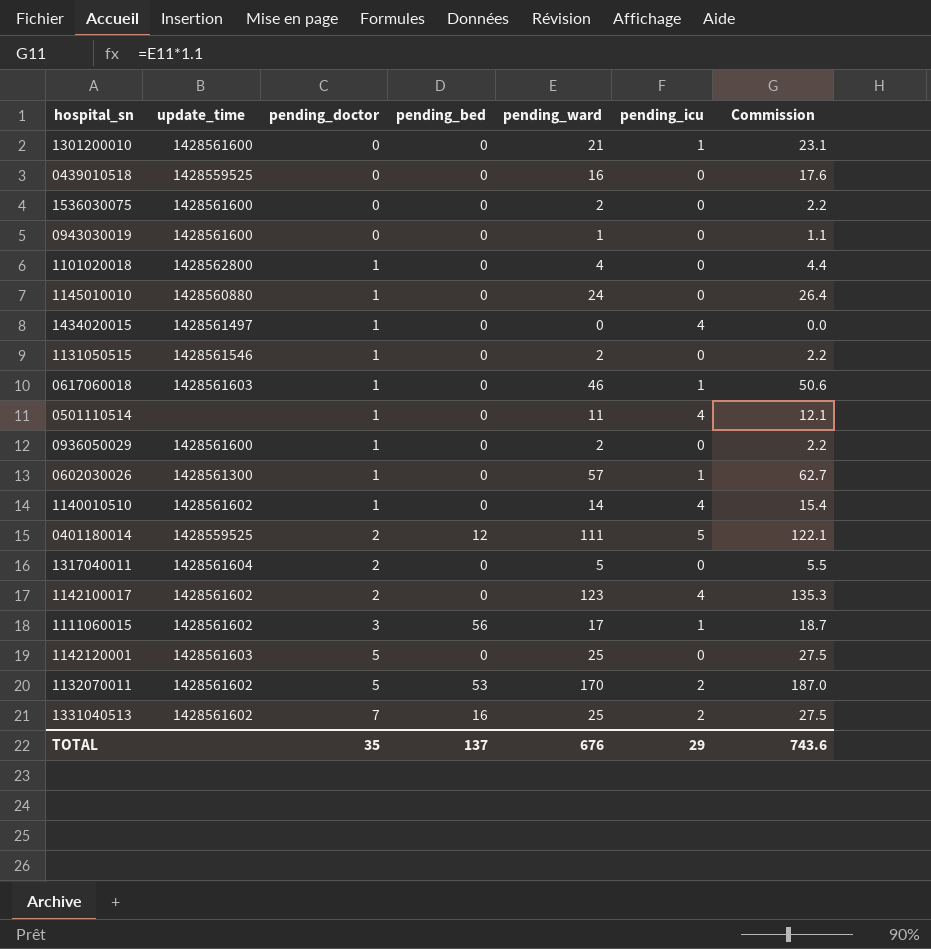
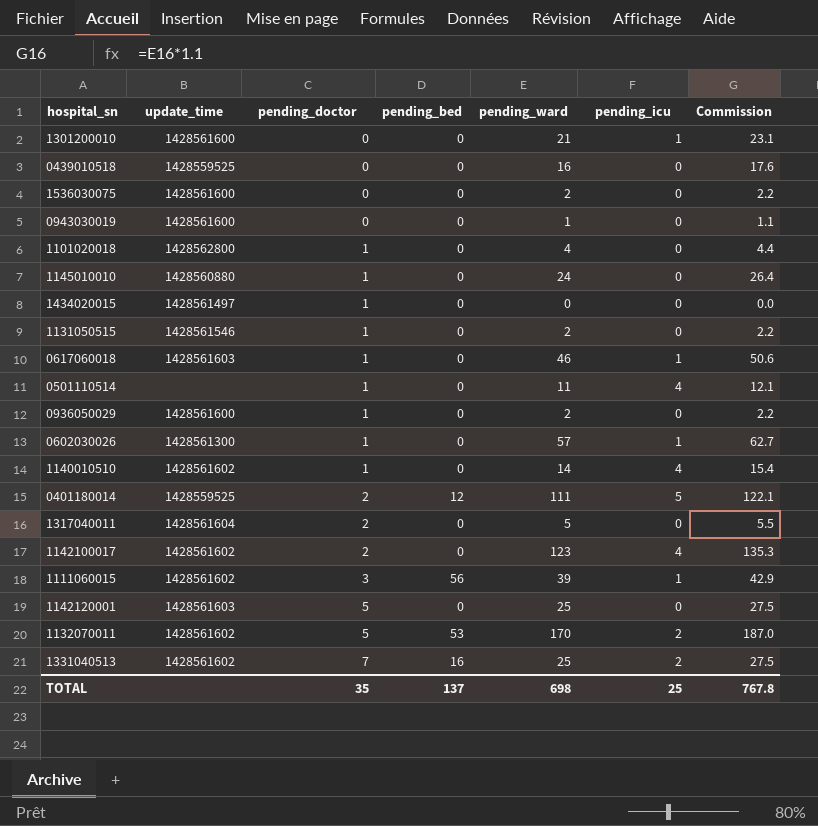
1434020015 | pending_icu: 4 -> 0
1111060015 | pending_ward: 17 -> 39
1111060015 | Commission: 18.7 -> 42.9
TOTAL | pending_ward: 676 -> 698
TOTAL | pending_icu: 29 -> 25
TOTAL | Commission: 743.6 -> 767.8

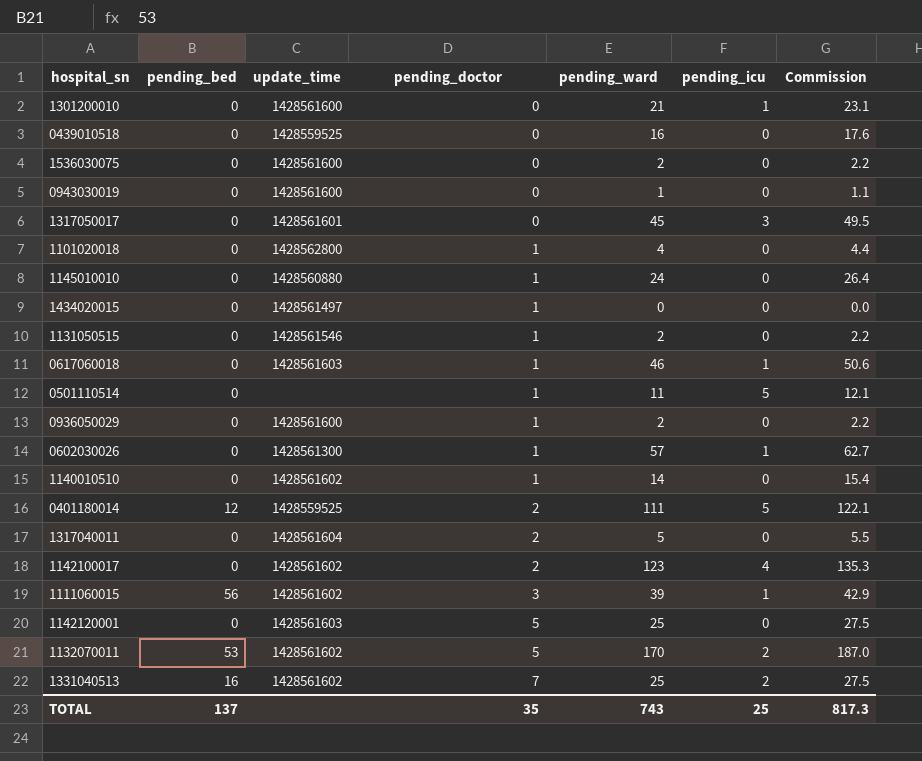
column pending_bed | position: 4 -> 2
row 1317050017: none -> 0 | 1428561601 | 0 | 45 | 3 | 49.5
0501110514 | pending_icu: 4 -> 5
1140010510 | pending_icu: 4 -> 0
TOTAL | pending_ward: 698 -> 743
TOTAL | Commission: 767.8 -> 817.3

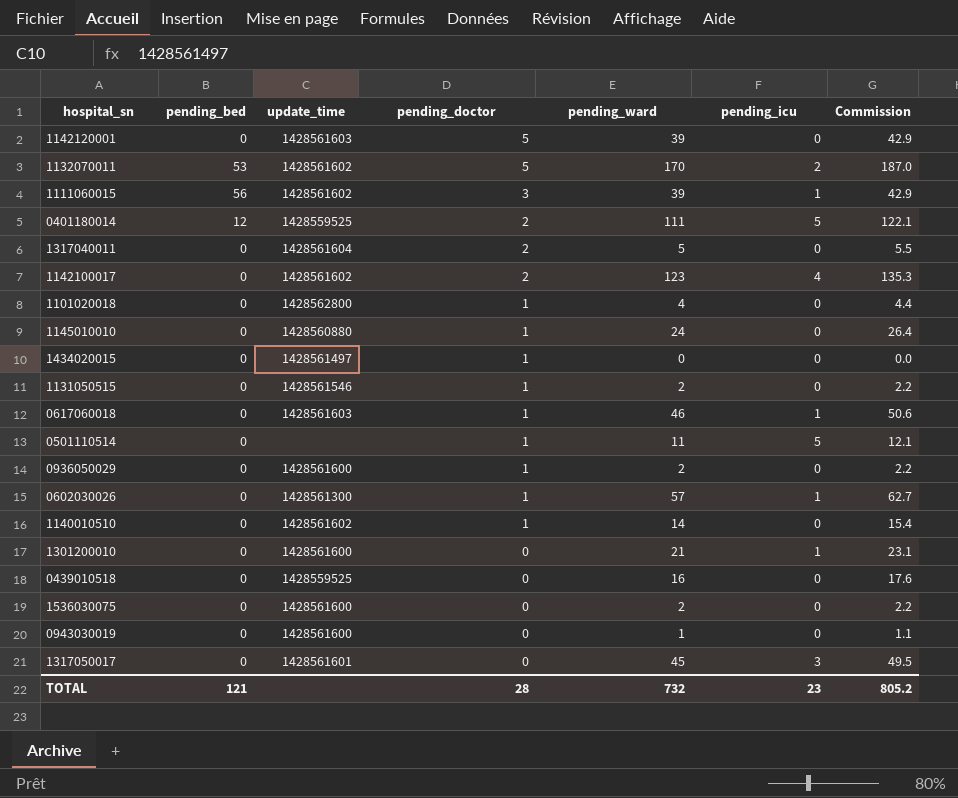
row order: pending_doctor ascending -> pending_doctor descending
row 1331040513: 16 | 1428561602 | 7 | 25 | 2 | 27.5 -> none
1142120001 | pending_ward: 25 -> 39
1142120001 | Commission: 27.5 -> 42.9
TOTAL | pending_bed: 137 -> 121
TOTAL | pending_doctor: 35 -> 28
TOTAL | pending_ward: 743 -> 732
TOTAL | pending_icu: 25 -> 23
TOTAL | Commission: 817.3 -> 805.2

